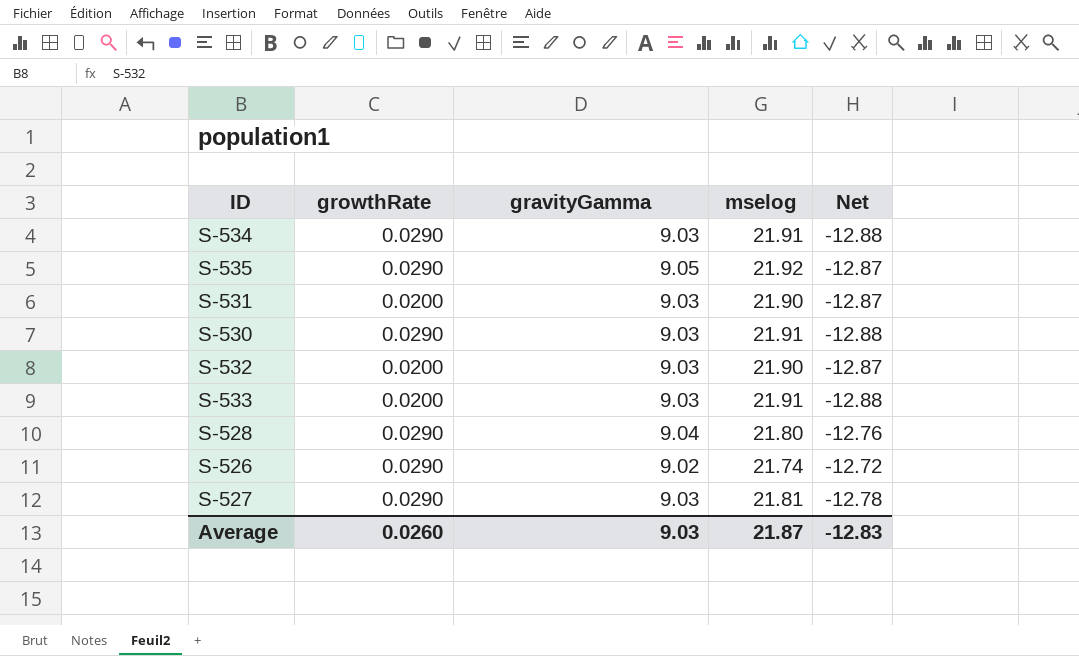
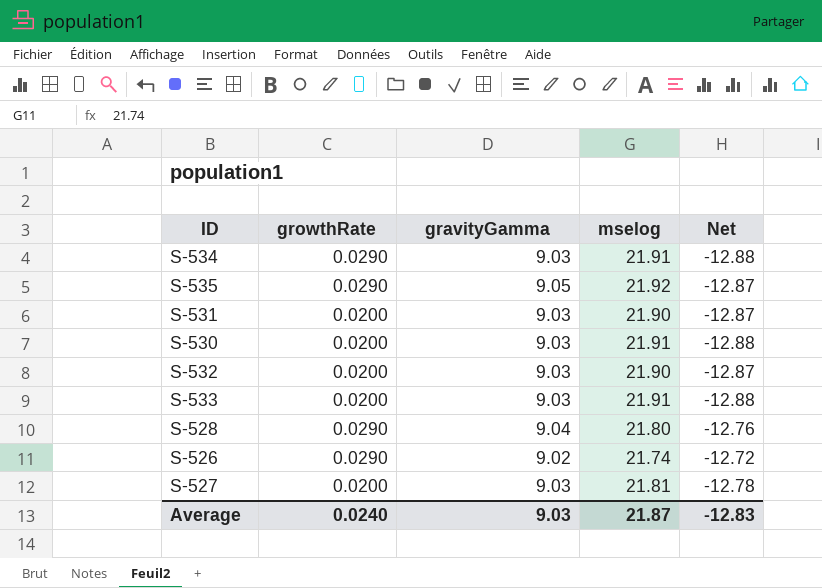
S-530 | growthRate: 0.0290 -> 0.0200
S-527 | growthRate: 0.0290 -> 0.0200
Average | growthRate: 0.0260 -> 0.0240

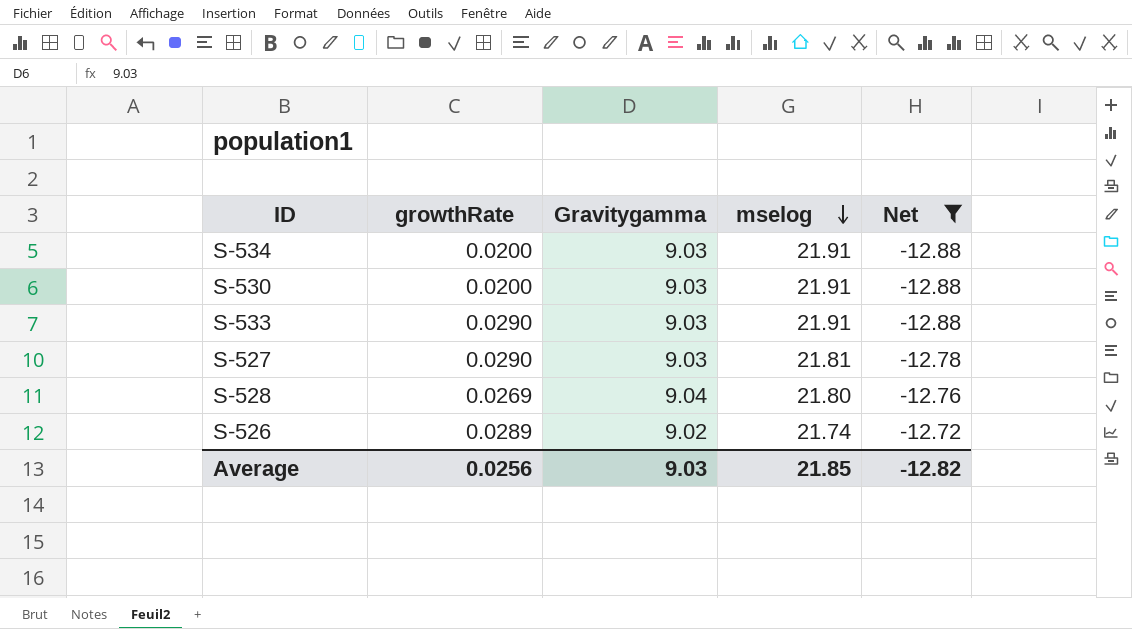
filter: none -> Net != -12.87
row order: none -> mselog descending
column name: gravityGamma -> Gravitygamma
S-534 | growthRate: 0.0290 -> 0.0200
S-533 | growthRate: 0.0200 -> 0.0290
S-527 | growthRate: 0.0200 -> 0.0290
S-528 | growthRate: 0.0290 -> 0.0269
S-526 | growthRate: 0.0290 -> 0.0289
Average | growthRate: 0.0240 -> 0.0256
Average | mselog: 21.87 -> 21.85
Average | Net: -12.83 -> -12.82

